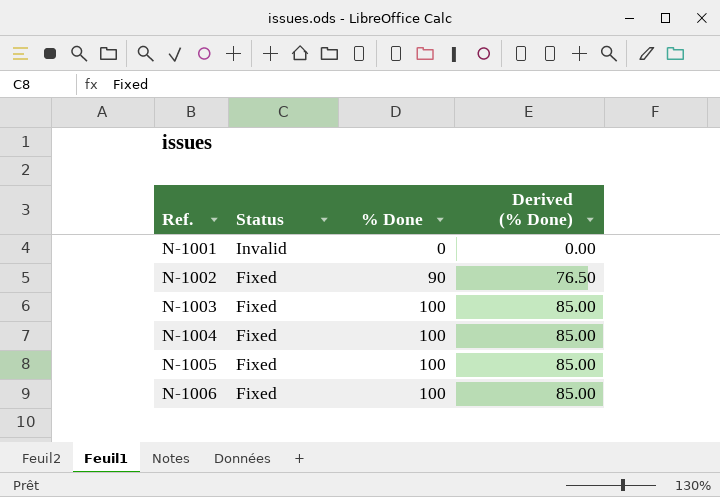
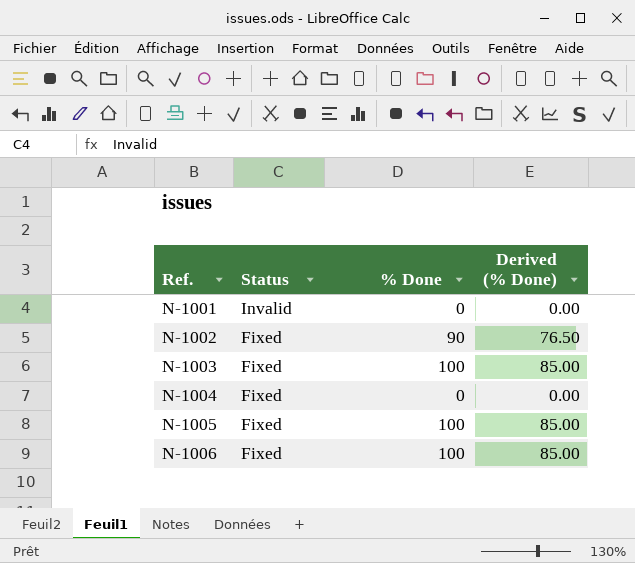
N-1004 | % Done: 100 -> 0
N-1004 | Derived (% Done): 85.00 -> 0.00

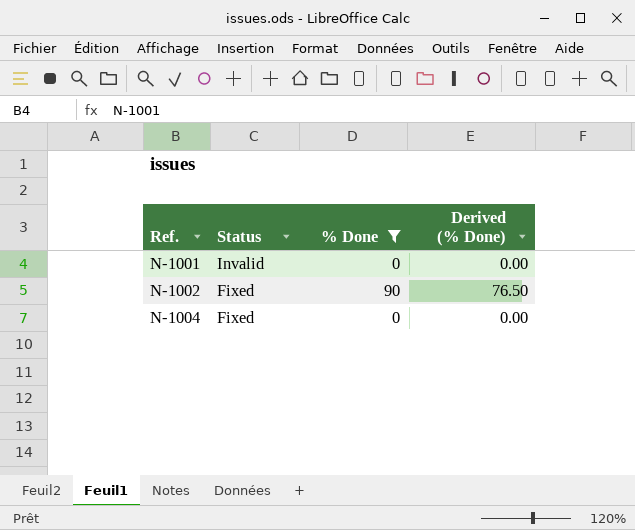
filter: none -> % Done != 100

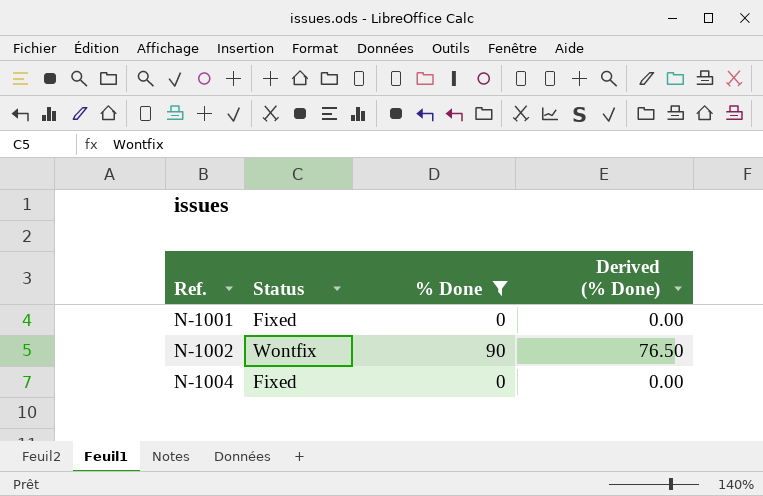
N-1001 | Status: Invalid -> Fixed
N-1002 | Status: Fixed -> Wontfix

